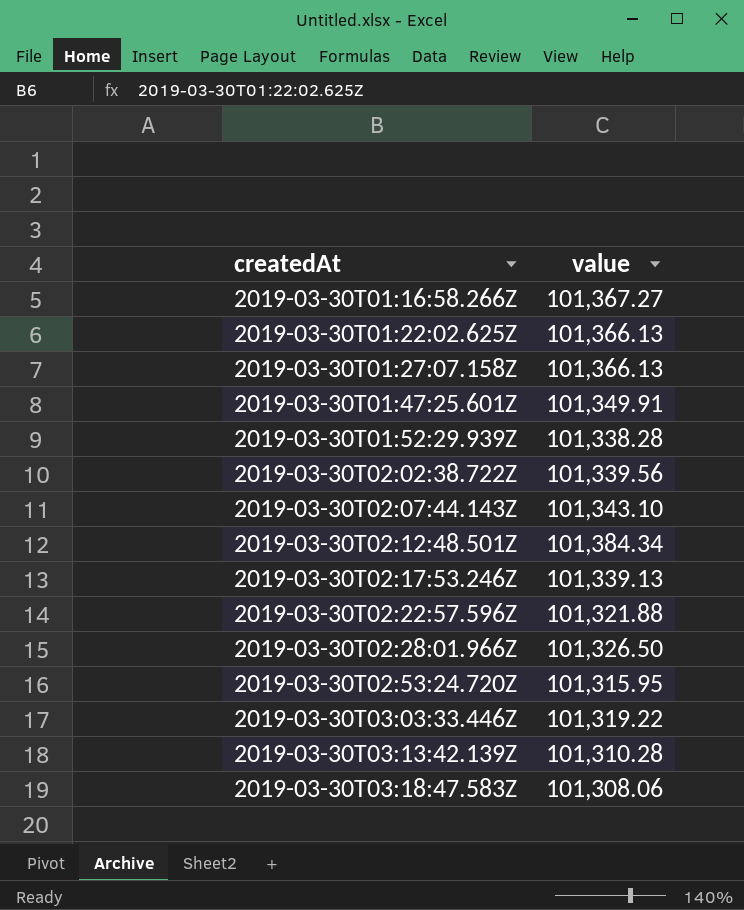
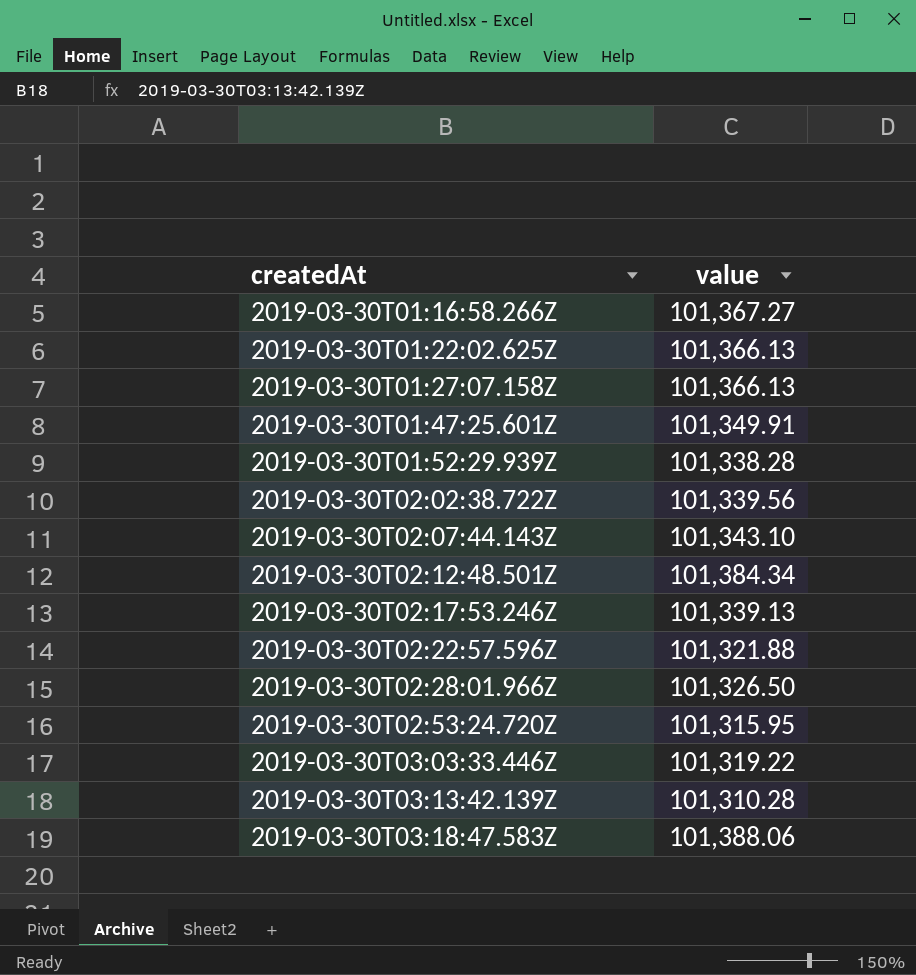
2019-03-30T03:18:47.583Z | value: 101,308.06 -> 101,388.06

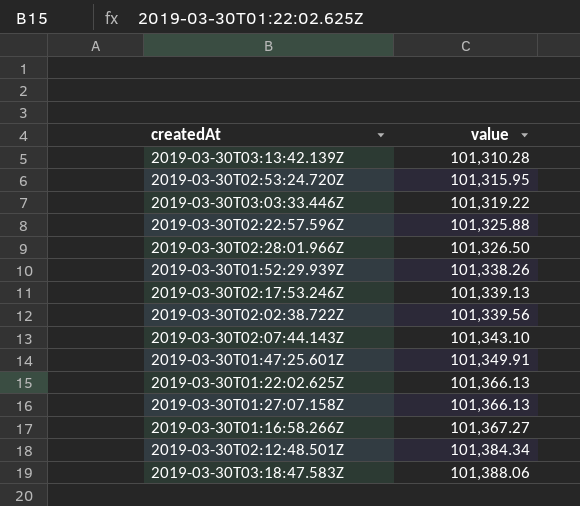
row order: createdAt ascending -> value ascending
2019-03-30T02:22:57.596Z | value: 101,321.88 -> 101,325.88
2019-03-30T01:52:29.939Z | value: 101,338.28 -> 101,338.26

